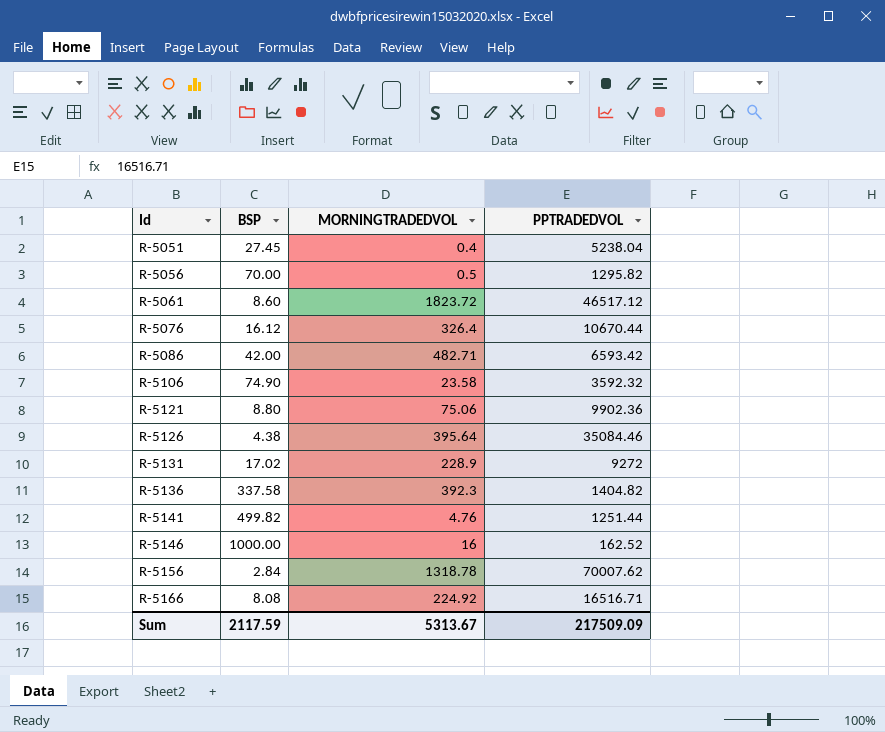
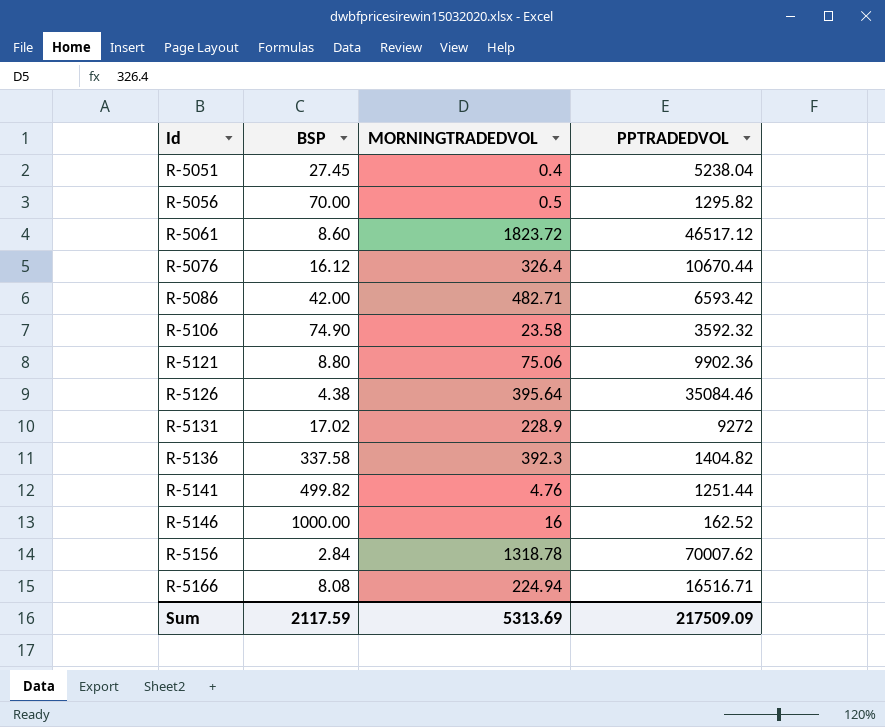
R-5166 | MORNINGTRADEDVOL: 224.92 -> 224.94
Sum | MORNINGTRADEDVOL: 5313.67 -> 5313.69

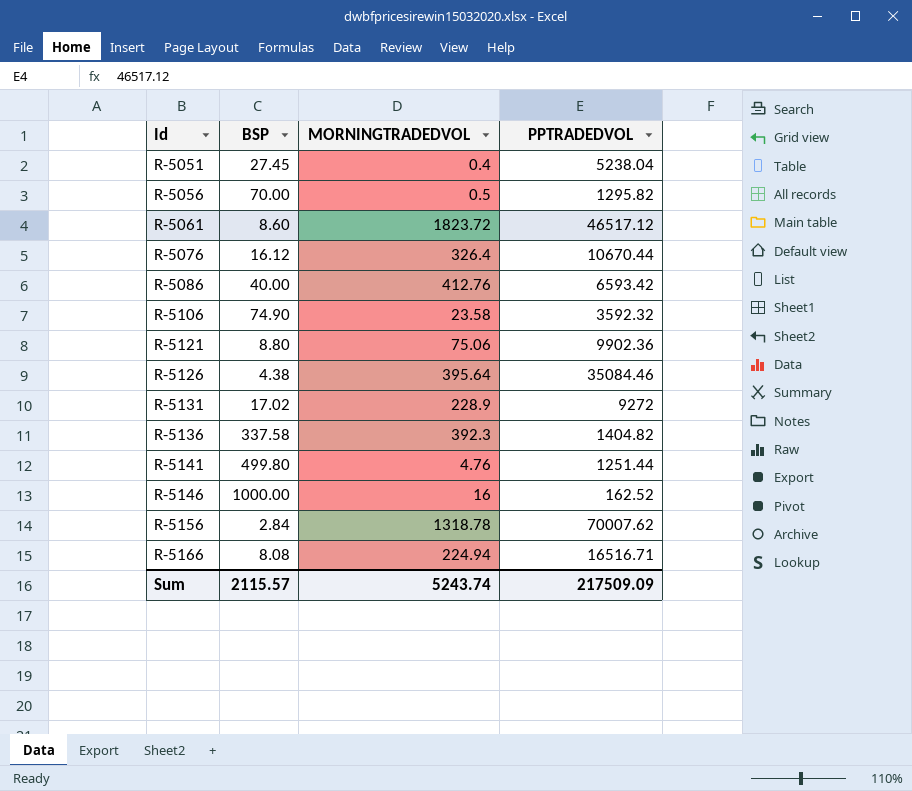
R-5086 | BSP: 42.00 -> 40.00
R-5086 | MORNINGTRADEDVOL: 482.71 -> 412.76
R-5141 | BSP: 499.82 -> 499.80
Sum | BSP: 2117.59 -> 2115.57
Sum | MORNINGTRADEDVOL: 5313.69 -> 5243.74

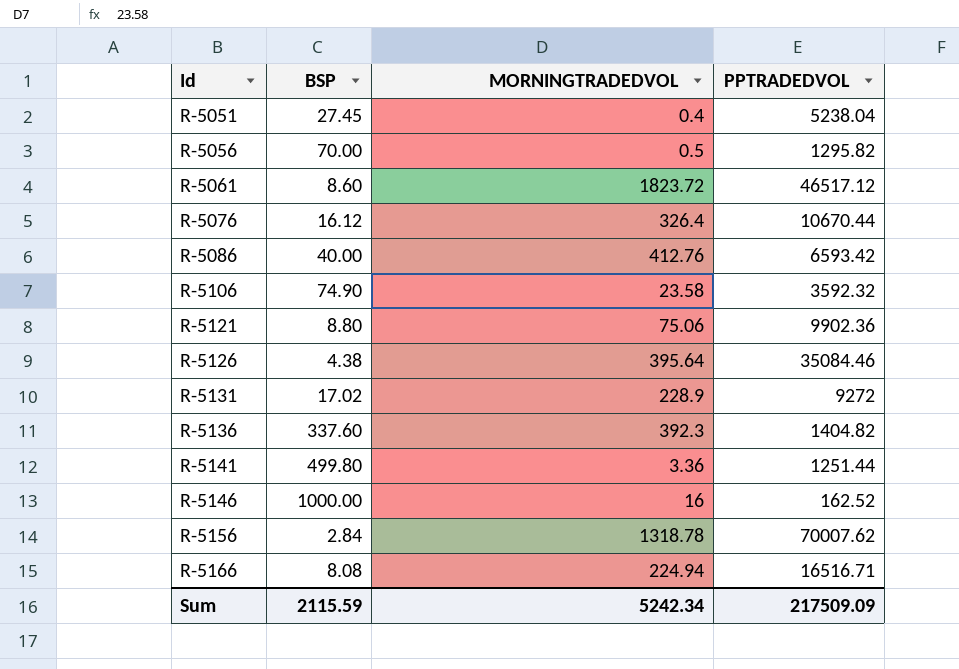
R-5136 | BSP: 337.58 -> 337.60
R-5141 | MORNINGTRADEDVOL: 4.76 -> 3.36
Sum | BSP: 2115.57 -> 2115.59
Sum | MORNINGTRADEDVOL: 5243.74 -> 5242.34

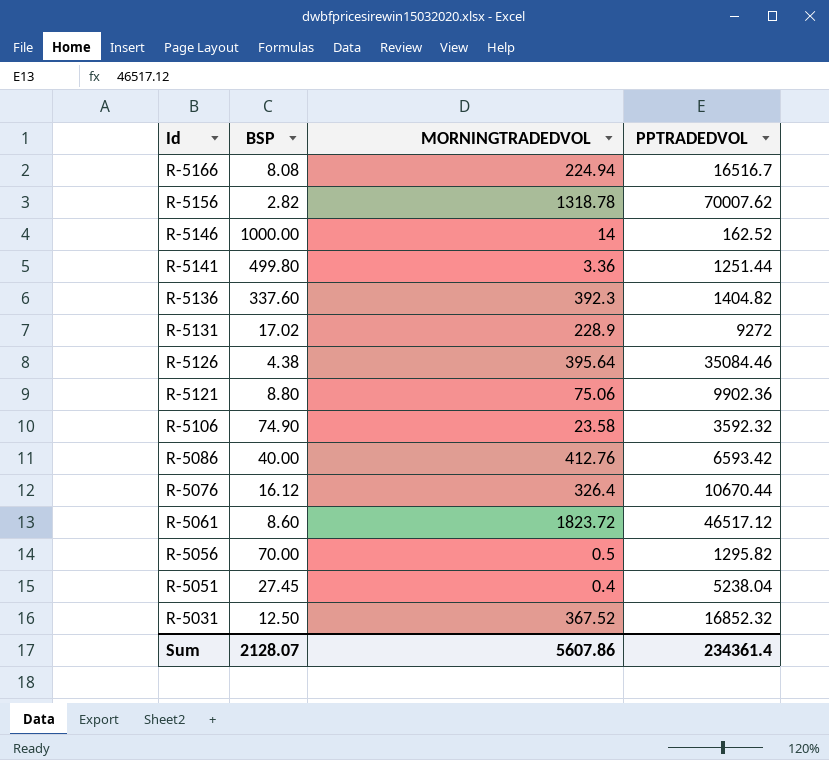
row order: Id ascending -> Id descending
R-5166 | PPTRADEDVOL: 16516.71 -> 16516.7
R-5156 | BSP: 2.84 -> 2.82
R-5146 | MORNINGTRADEDVOL: 16 -> 14
row R-5031: none -> 12.50 | 367.52 | 16852.32
Sum | BSP: 2115.59 -> 2128.07
Sum | MORNINGTRADEDVOL: 5242.34 -> 5607.86
Sum | PPTRADEDVOL: 217509.09 -> 234361.4

